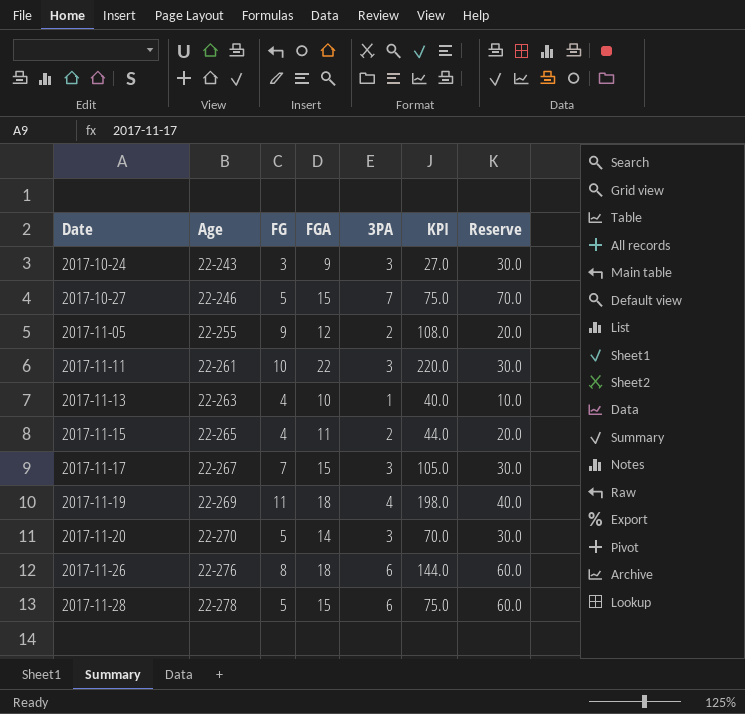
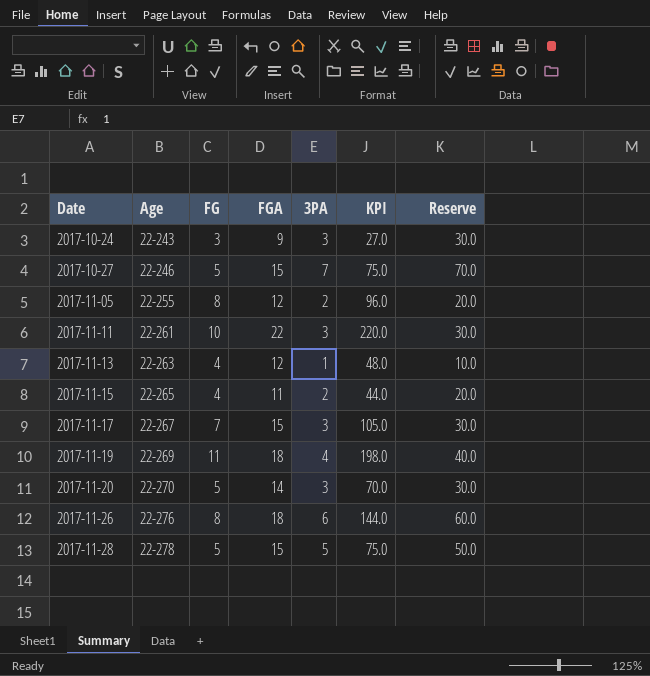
2017-11-05 | FG: 9 -> 8
2017-11-05 | KPI: 108.0 -> 96.0
2017-11-13 | FGA: 10 -> 12
2017-11-13 | KPI: 40.0 -> 48.0
2017-11-28 | 3PA: 6 -> 5
2017-11-28 | Reserve: 60.0 -> 50.0

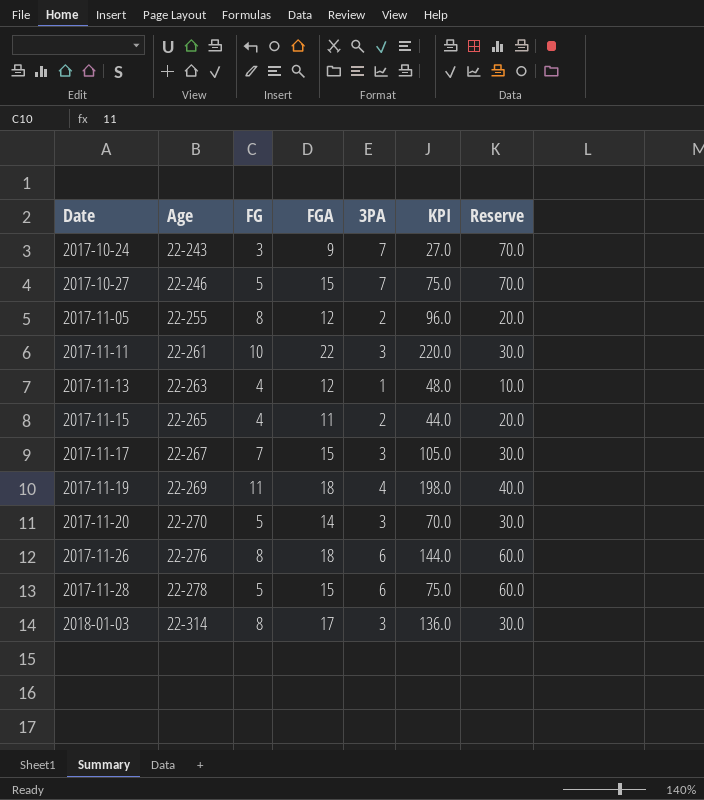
2017-10-24 | 3PA: 3 -> 7
2017-10-24 | Reserve: 30.0 -> 70.0
2017-11-28 | 3PA: 5 -> 6
2017-11-28 | Reserve: 50.0 -> 60.0
row 2018-01-03: none -> 22-314 | 8 | 17 | 3 | 136.0 | 30.0

